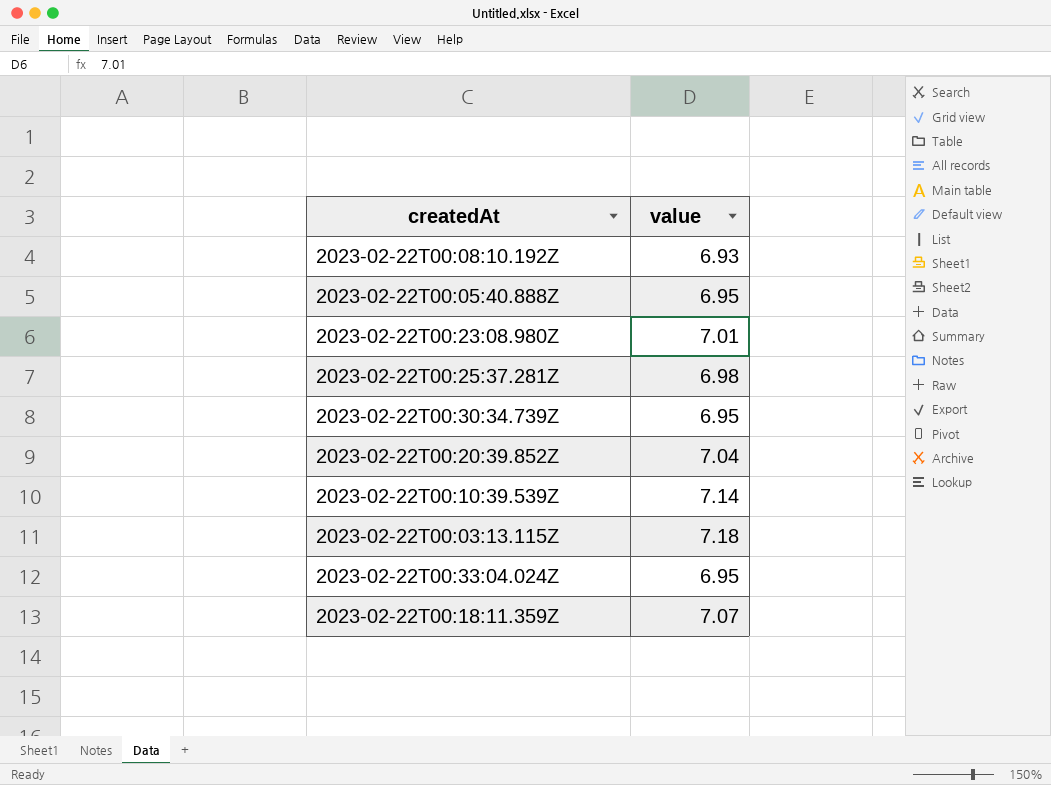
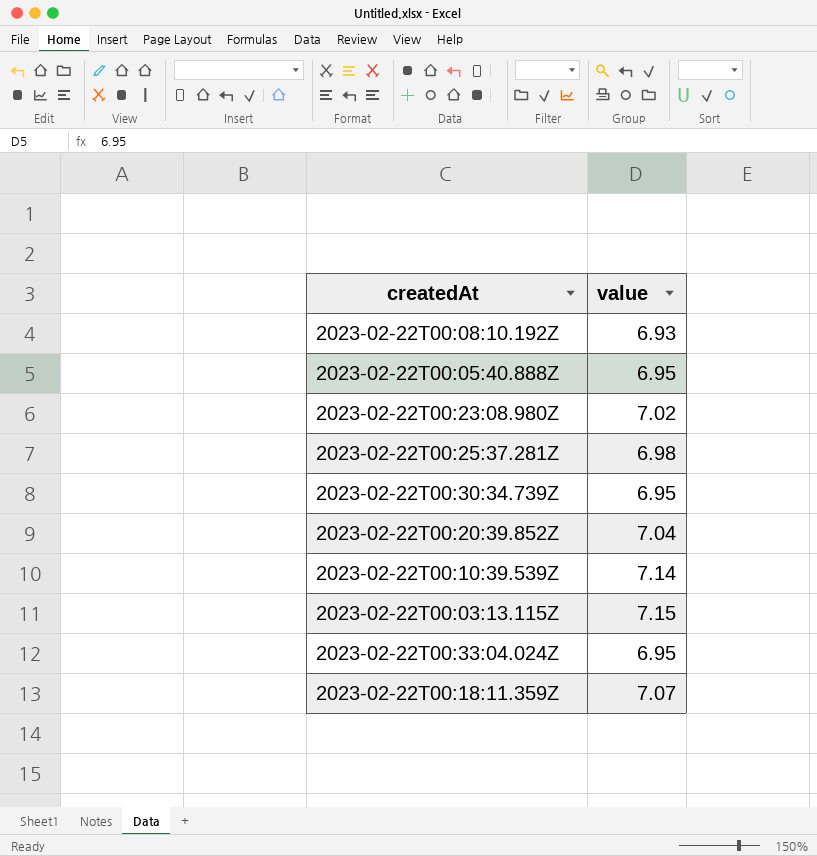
2023-02-22T00:23:08.980Z | value: 7.01 -> 7.02
2023-02-22T00:03:13.115Z | value: 7.18 -> 7.15

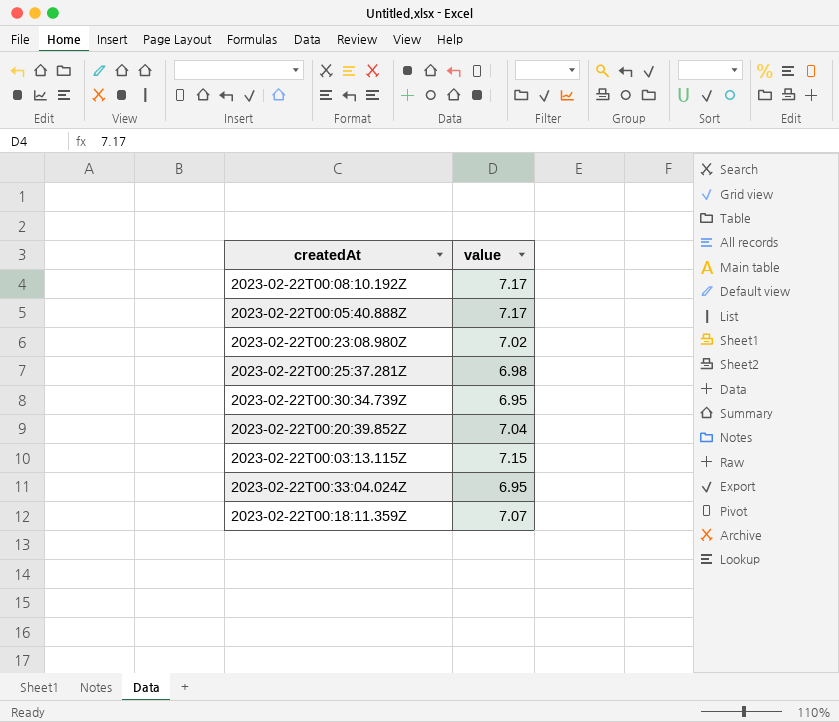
row 2023-02-22T00:10:39.539Z: 7.14 -> none
2023-02-22T00:08:10.192Z | value: 6.93 -> 7.17
2023-02-22T00:05:40.888Z | value: 6.95 -> 7.17

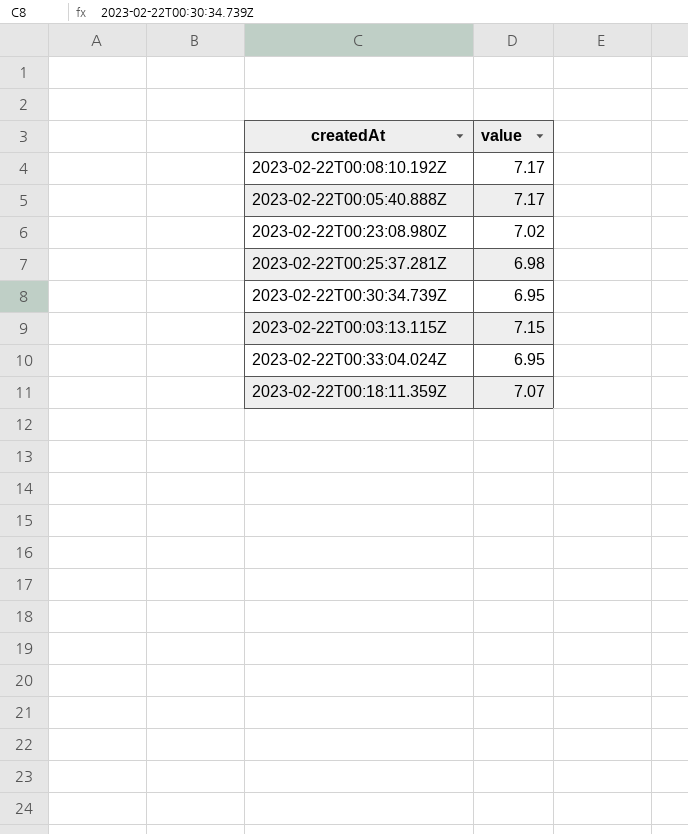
row 2023-02-22T00:20:39.852Z: 7.04 -> none

